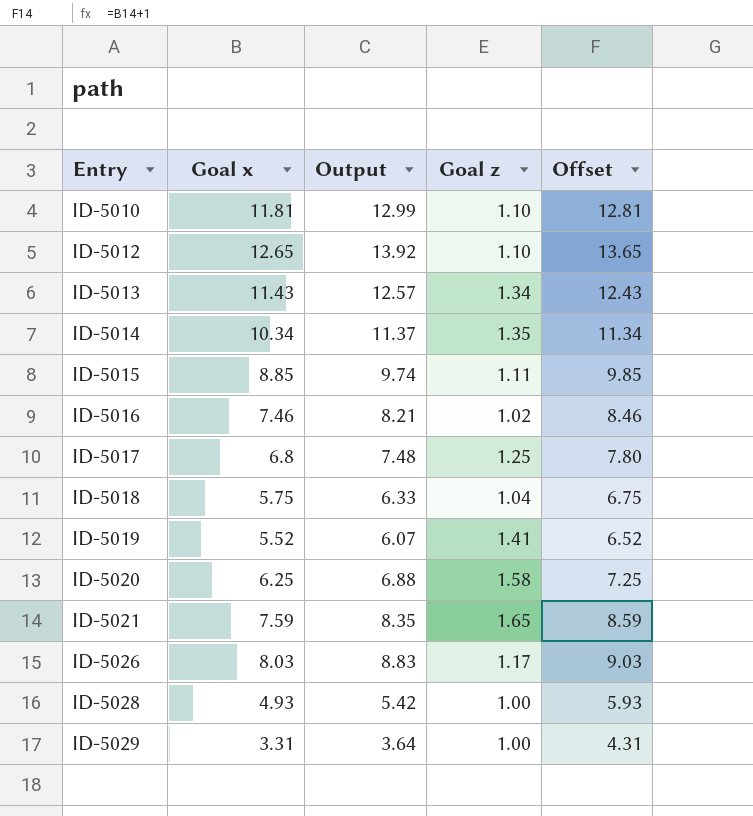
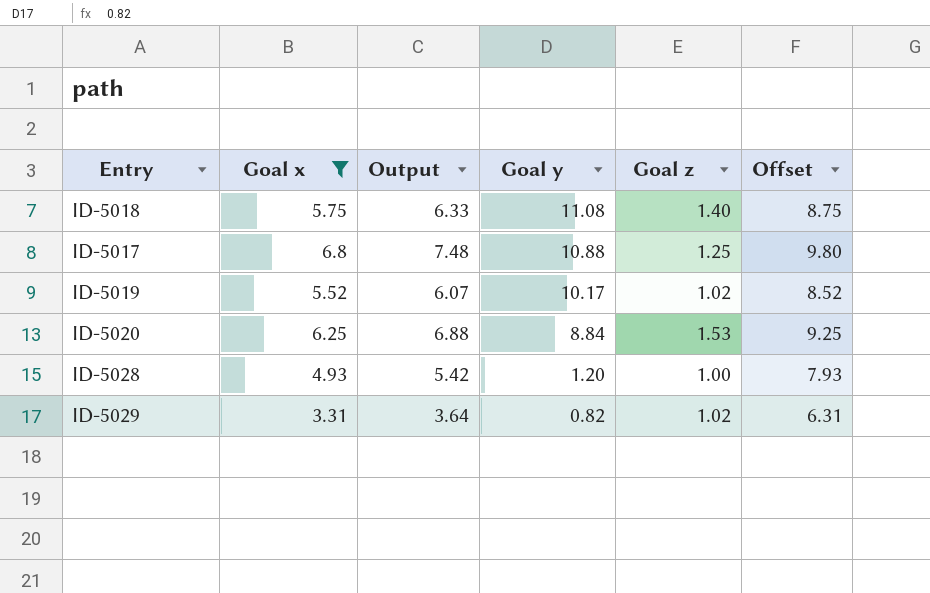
filter: none -> Goal x <= 6.8
row order: Entry ascending -> Goal y descending
column Goal y | position: none -> 4
column Offset | formula: [Goal x] + 1 -> [Goal x] + 3
ID-5018 | Goal z: 1.04 -> 1.40
ID-5019 | Goal z: 1.41 -> 1.02
ID-5020 | Goal z: 1.58 -> 1.53
ID-5029 | Goal z: 1.00 -> 1.02

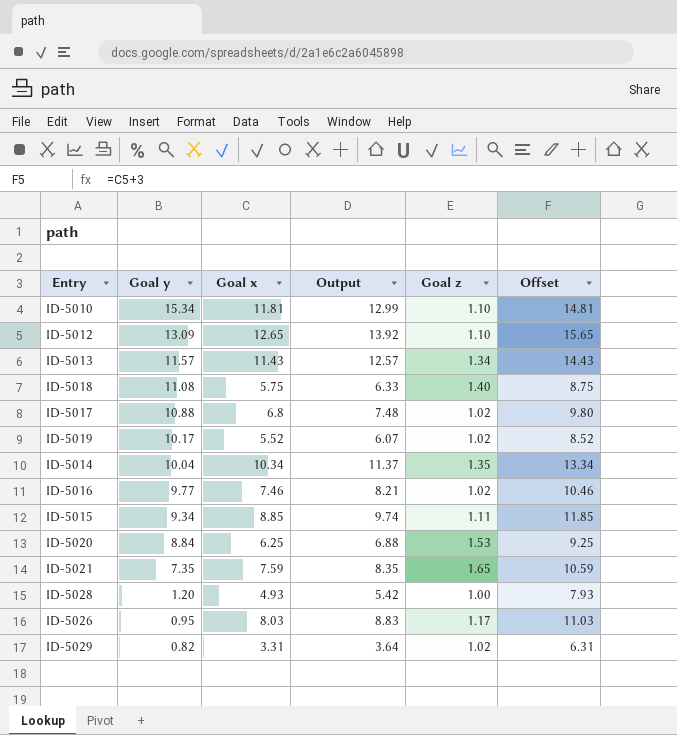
filter: Goal x <= 6.8 -> none
column Goal y | position: 4 -> 2
ID-5017 | Goal z: 1.25 -> 1.02

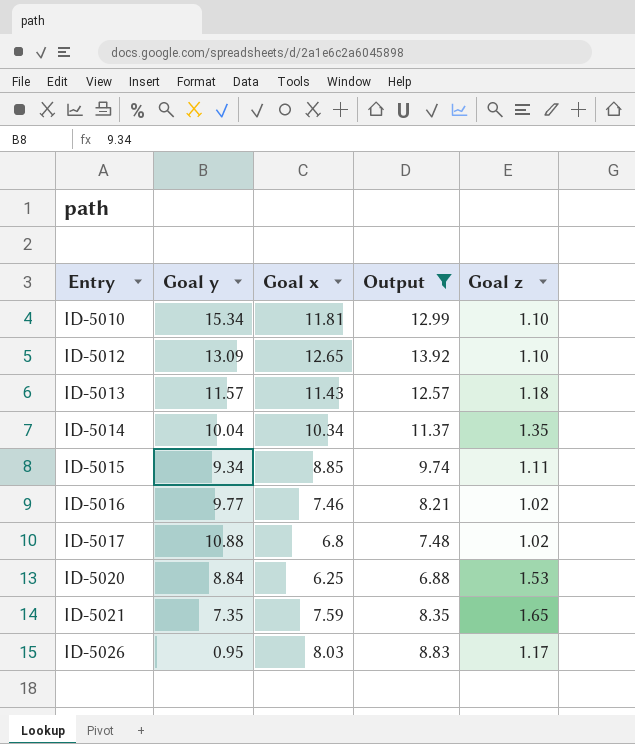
filter: none -> Output >= 6.88
row order: Goal y descending -> Entry ascending
column Offset | formula: [Goal x] + 3 -> none
ID-5013 | Goal z: 1.34 -> 1.18

